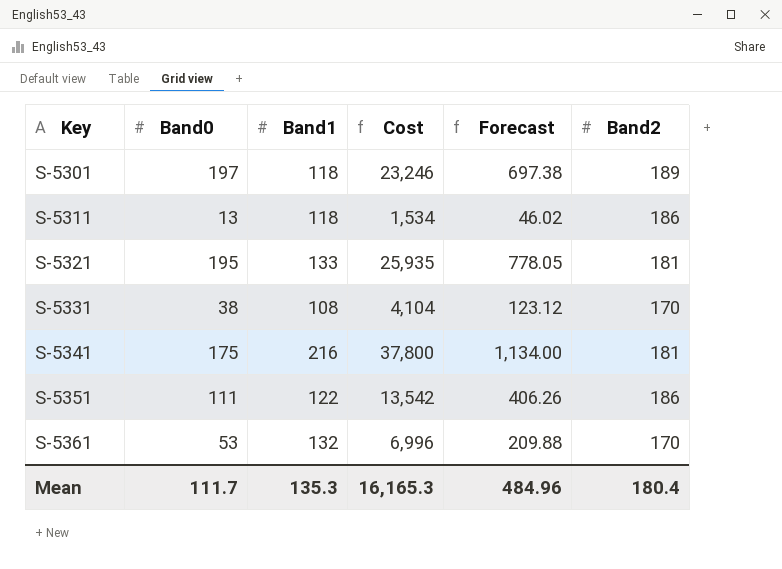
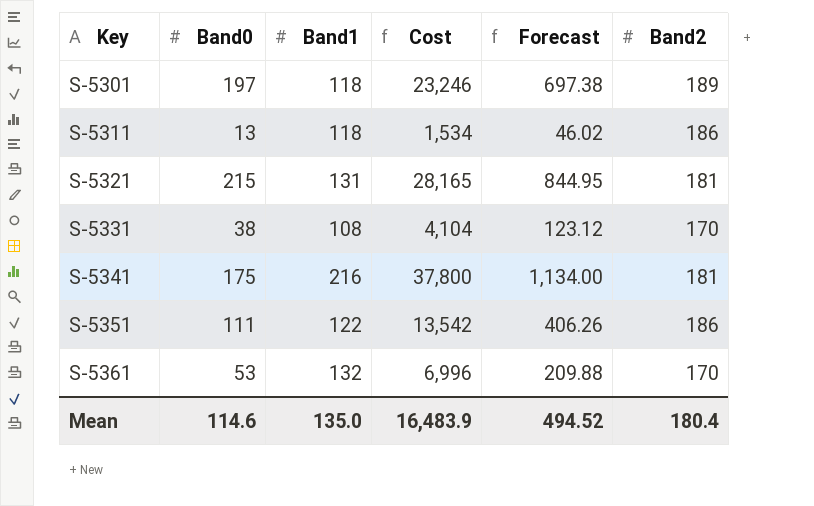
S-5321 | Band0: 195 -> 215
S-5321 | Band1: 133 -> 131
S-5321 | Cost: 25,935 -> 28,165
S-5321 | Forecast: 778.05 -> 844.95
Mean | Band0: 111.7 -> 114.6
Mean | Band1: 135.3 -> 135.0
Mean | Cost: 16,165.3 -> 16,483.9
Mean | Forecast: 484.96 -> 494.52

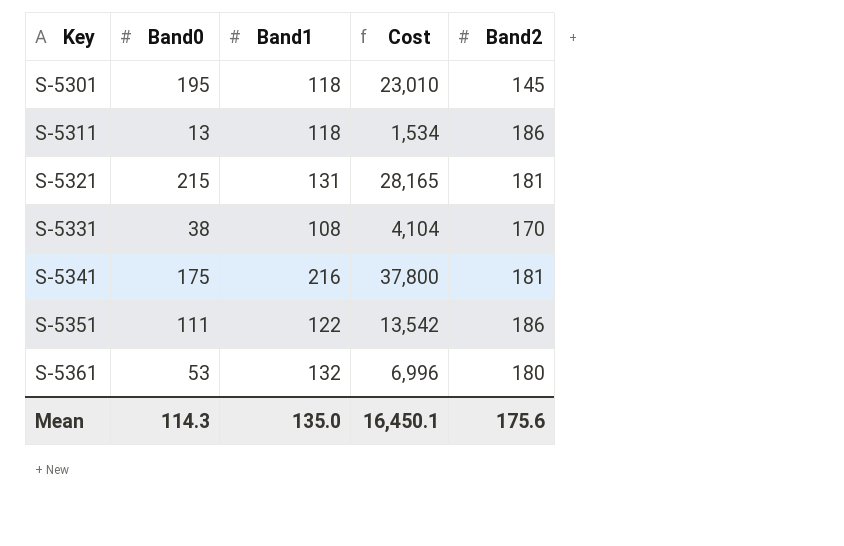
column Forecast | formula: [Cost] * 0.03 -> none
S-5301 | Band0: 197 -> 195
S-5301 | Cost: 23,246 -> 23,010
S-5301 | Band2: 189 -> 145
S-5361 | Band2: 170 -> 180
Mean | Band0: 114.6 -> 114.3
Mean | Cost: 16,483.9 -> 16,450.1
Mean | Band2: 180.4 -> 175.6

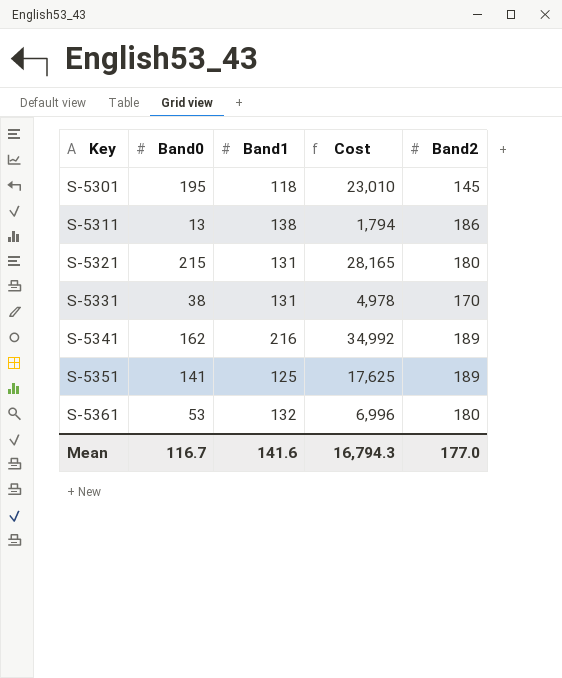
S-5311 | Band1: 118 -> 138
S-5311 | Cost: 1,534 -> 1,794
S-5321 | Band2: 181 -> 180
S-5331 | Band1: 108 -> 131
S-5331 | Cost: 4,104 -> 4,978
S-5341 | Band0: 175 -> 162
S-5341 | Cost: 37,800 -> 34,992
S-5341 | Band2: 181 -> 189
S-5351 | Band0: 111 -> 141
S-5351 | Band1: 122 -> 125
S-5351 | Cost: 13,542 -> 17,625
S-5351 | Band2: 186 -> 189
Mean | Band0: 114.3 -> 116.7
Mean | Band1: 135.0 -> 141.6
Mean | Cost: 16,450.1 -> 16,794.3
Mean | Band2: 175.6 -> 177.0

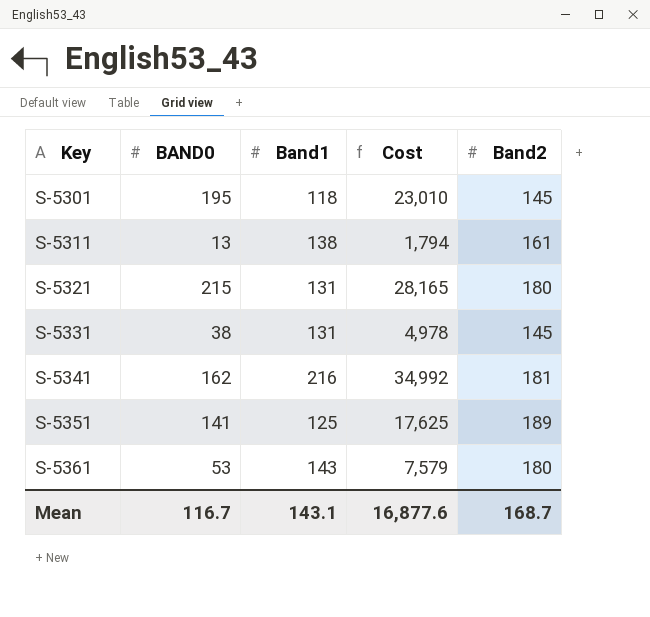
column name: Band0 -> BAND0
S-5311 | Band2: 186 -> 161
S-5331 | Band2: 170 -> 145
S-5341 | Band2: 189 -> 181
S-5361 | Band1: 132 -> 143
S-5361 | Cost: 6,996 -> 7,579
Mean | Band1: 141.6 -> 143.1
Mean | Cost: 16,794.3 -> 16,877.6
Mean | Band2: 177.0 -> 168.7

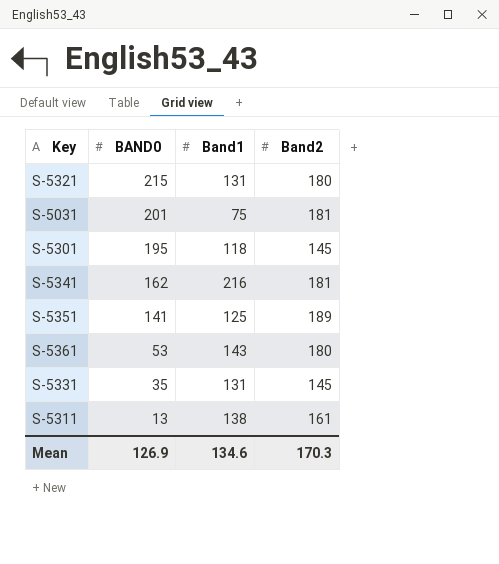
row order: Key ascending -> BAND0 descending
column Cost | formula: [BAND0] * [Band1] -> none
row S-5031: none -> 201 | 75 | 181
S-5331 | BAND0: 38 -> 35
Mean | BAND0: 116.7 -> 126.9
Mean | Band1: 143.1 -> 134.6
Mean | Band2: 168.7 -> 170.3

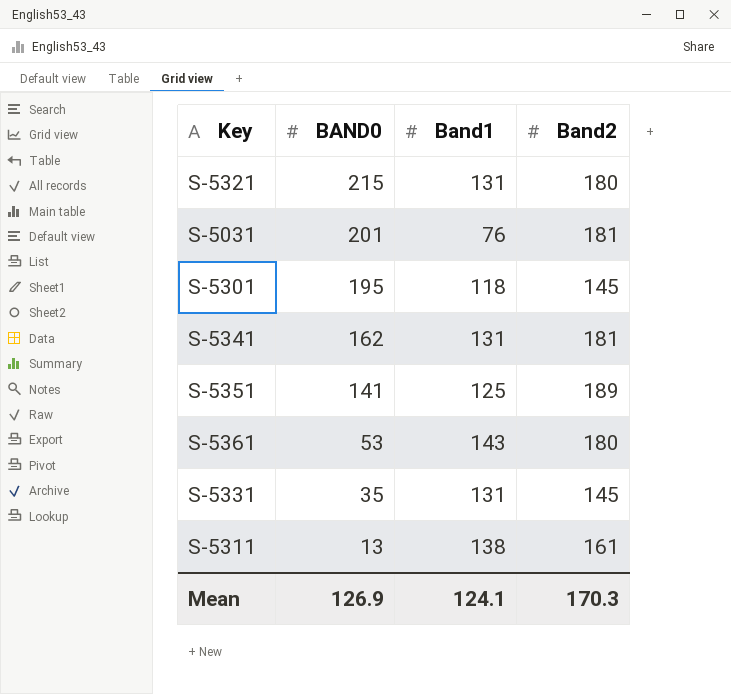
S-5031 | Band1: 75 -> 76
S-5341 | Band1: 216 -> 131
Mean | Band1: 134.6 -> 124.1

